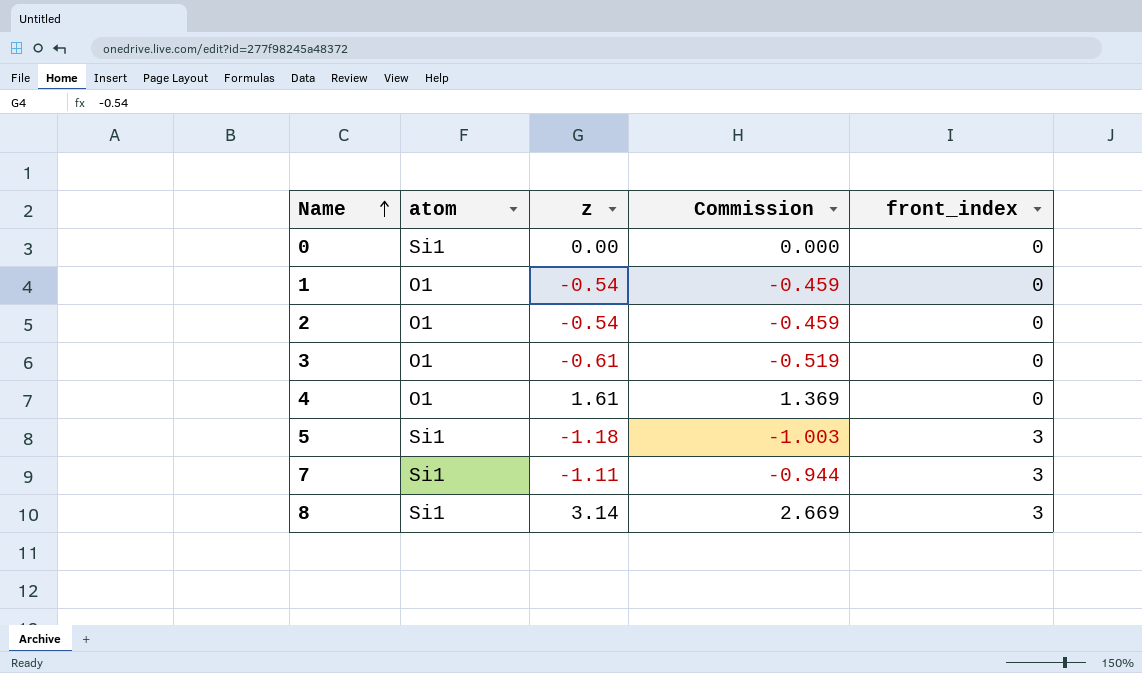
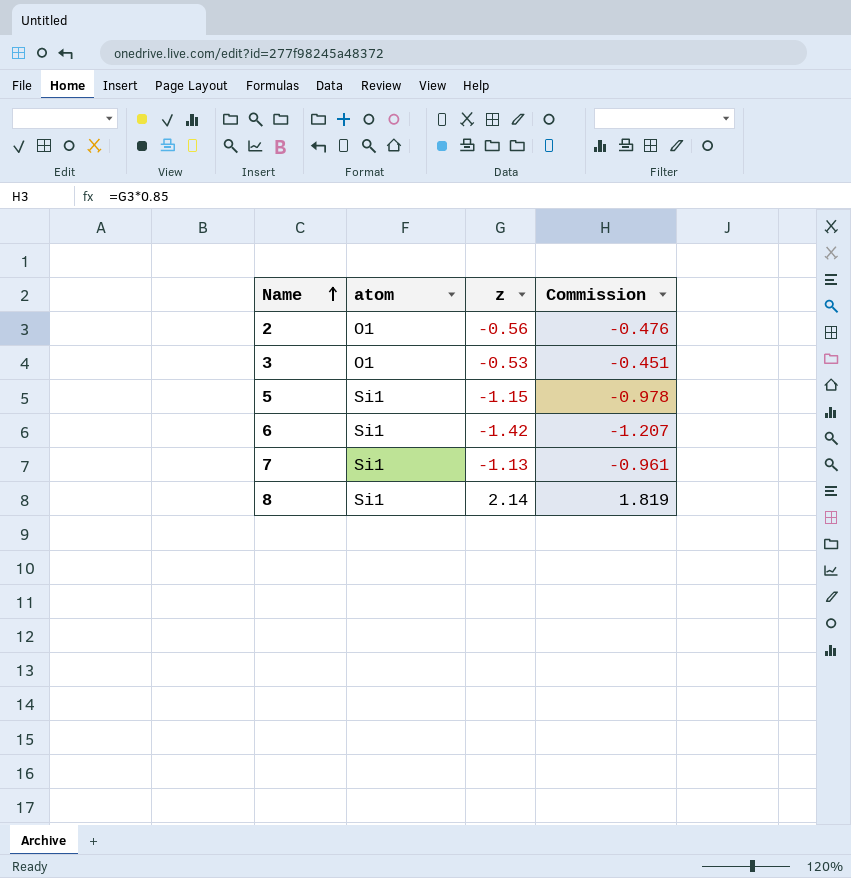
column front_index | position: 5 -> none
row 0: Si1 | 0.00 | 0.000 | 0 -> none
row 1: O1 | -0.54 | -0.459 | 0 -> none
row 4: O1 | 1.61 | 1.369 | 0 -> none
2 | z: -0.54 -> -0.56
2 | Commission: -0.459 -> -0.476
3 | z: -0.61 -> -0.53
3 | Commission: -0.519 -> -0.451
5 | z: -1.18 -> -1.15
5 | Commission: -1.003 -> -0.978
row 6: none -> Si1 | -1.42 | -1.207
7 | z: -1.11 -> -1.13
7 | Commission: -0.944 -> -0.961
8 | z: 3.14 -> 2.14
8 | Commission: 2.669 -> 1.819

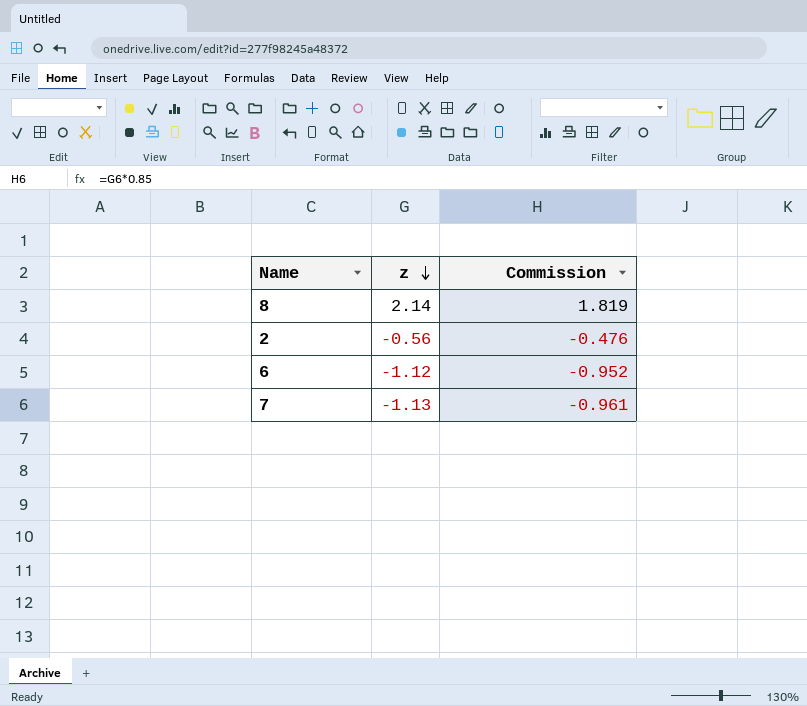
row order: Name ascending -> z descending
column atom | position: 2 -> none
row 3: O1 | -0.53 | -0.451 -> none
row 5: Si1 | -1.15 | -0.978 -> none
6 | z: -1.42 -> -1.12
6 | Commission: -1.207 -> -0.952

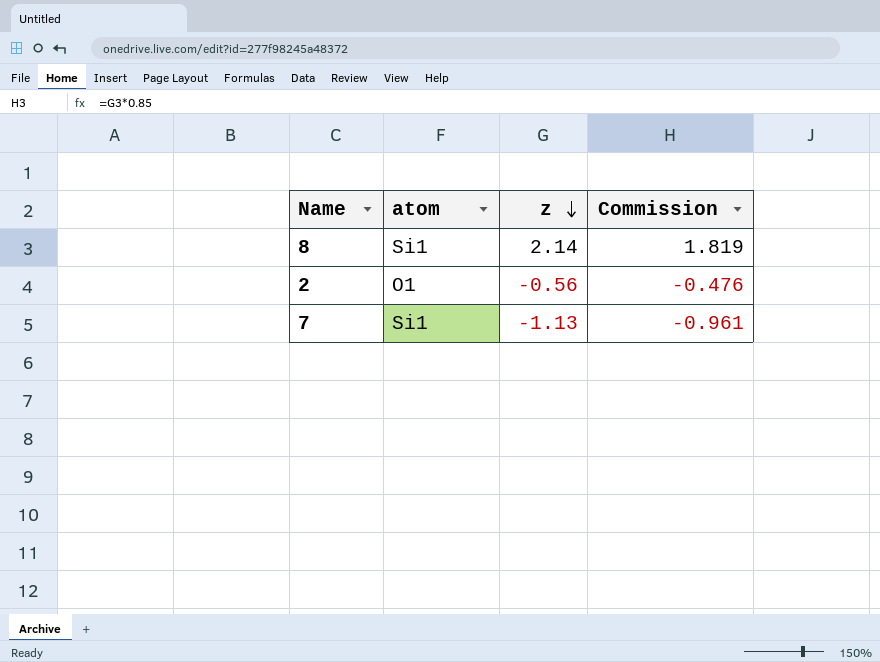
column atom | position: none -> 2
row 6: -1.12 | -0.952 -> none

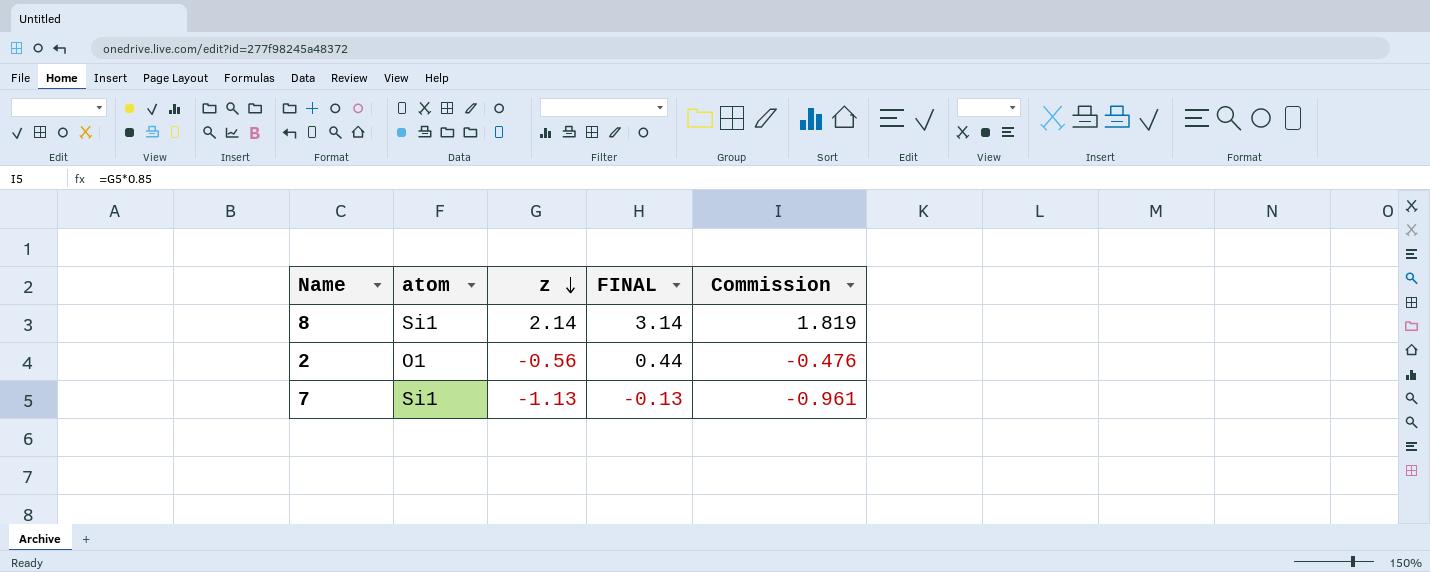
column FINAL | formula: none -> [z] + 1

